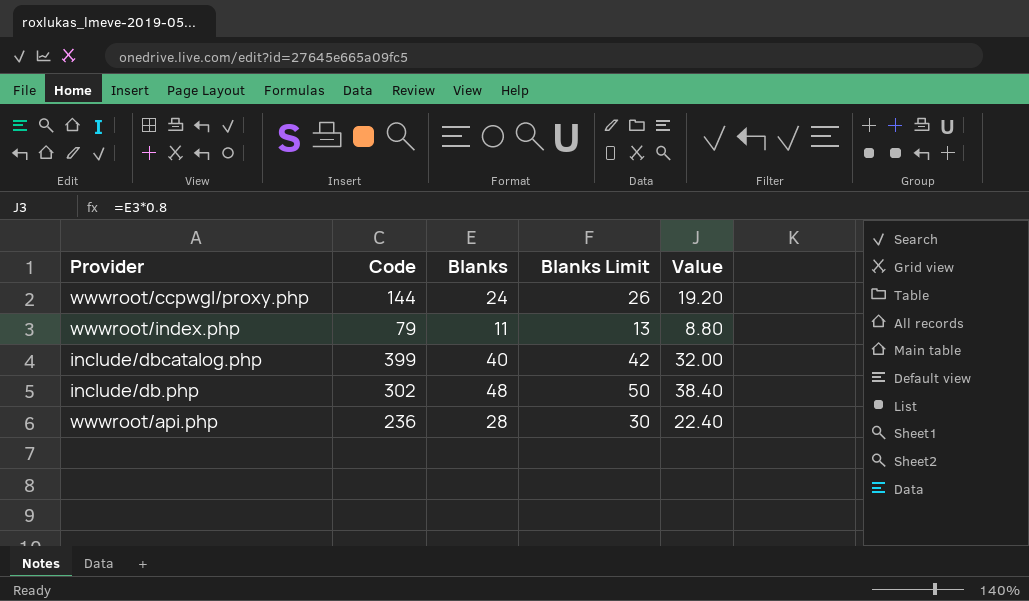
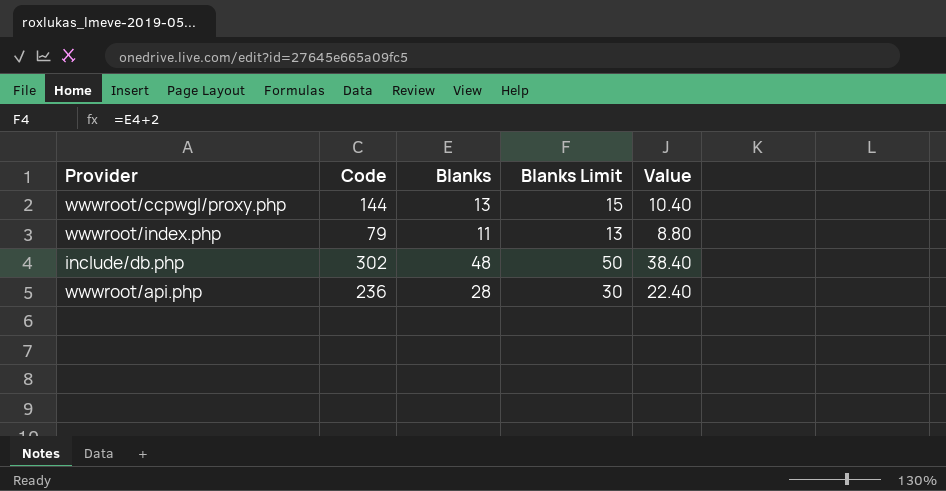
row include/dbcatalog.php: 399 | 40 | 42 | 32.00 -> none
wwwroot/ccpwgl/proxy.php | Blanks: 24 -> 13
wwwroot/ccpwgl/proxy.php | Blanks Limit: 26 -> 15
wwwroot/ccpwgl/proxy.php | Value: 19.20 -> 10.40

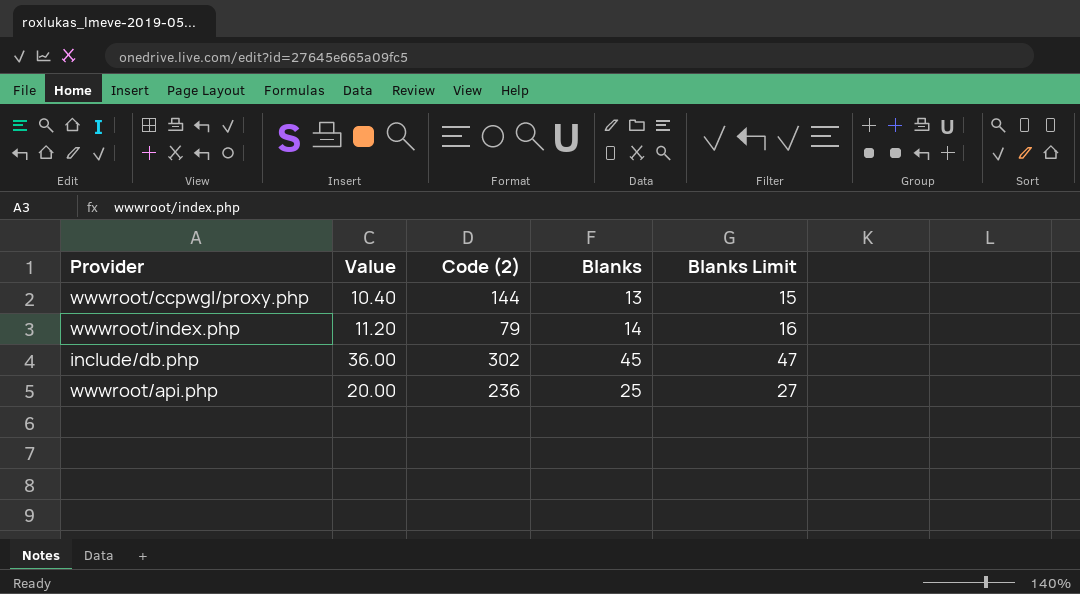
column Value | position: 5 -> 2
column name: Code -> Code (2)
wwwroot/index.php | Value: 8.80 -> 11.20
wwwroot/index.php | Blanks: 11 -> 14
wwwroot/index.php | Blanks Limit: 13 -> 16
include/db.php | Value: 38.40 -> 36.00
include/db.php | Blanks: 48 -> 45
include/db.php | Blanks Limit: 50 -> 47
wwwroot/api.php | Value: 22.40 -> 20.00
wwwroot/api.php | Blanks: 28 -> 25
wwwroot/api.php | Blanks Limit: 30 -> 27

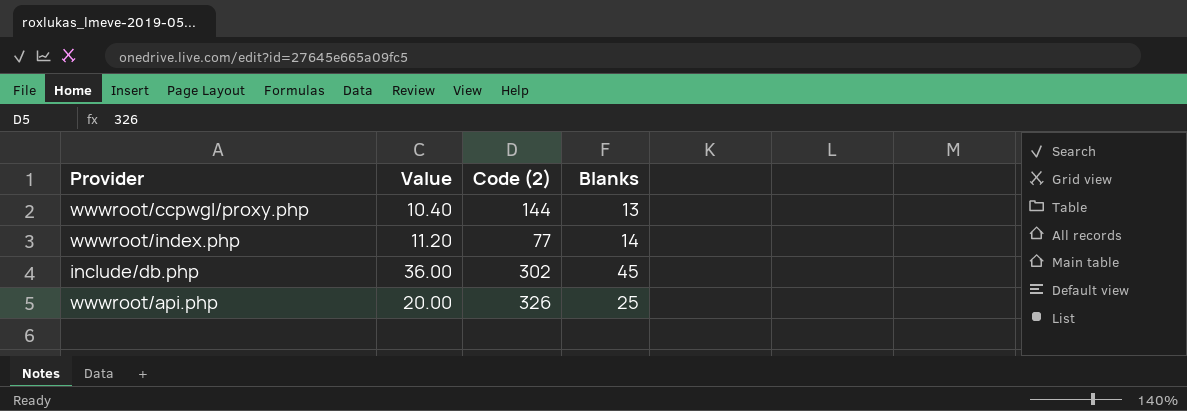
column Blanks Limit | formula: [Blanks] + 2 -> none
wwwroot/index.php | Code (2): 79 -> 77
wwwroot/api.php | Code (2): 236 -> 326

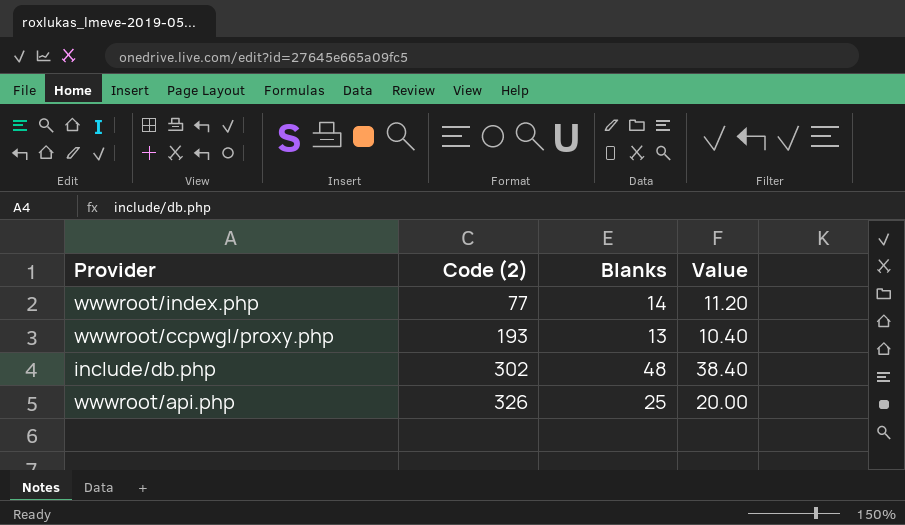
row order: none -> Code (2) ascending
column Value | position: 2 -> 4
wwwroot/ccpwgl/proxy.php | Code (2): 144 -> 193
include/db.php | Blanks: 45 -> 48
include/db.php | Value: 36.00 -> 38.40

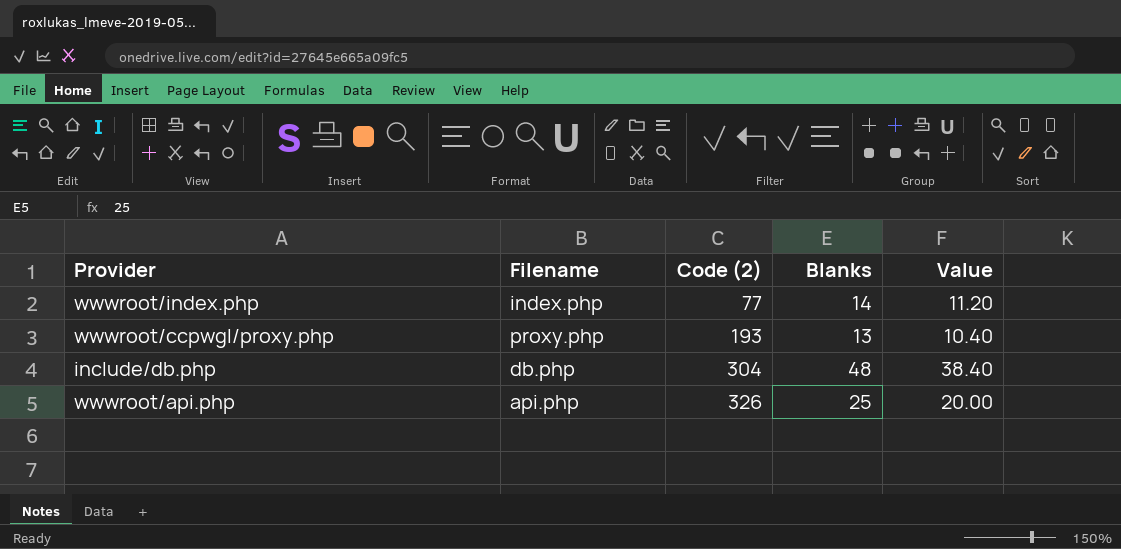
column Filename | position: none -> 2
include/db.php | Code (2): 302 -> 304

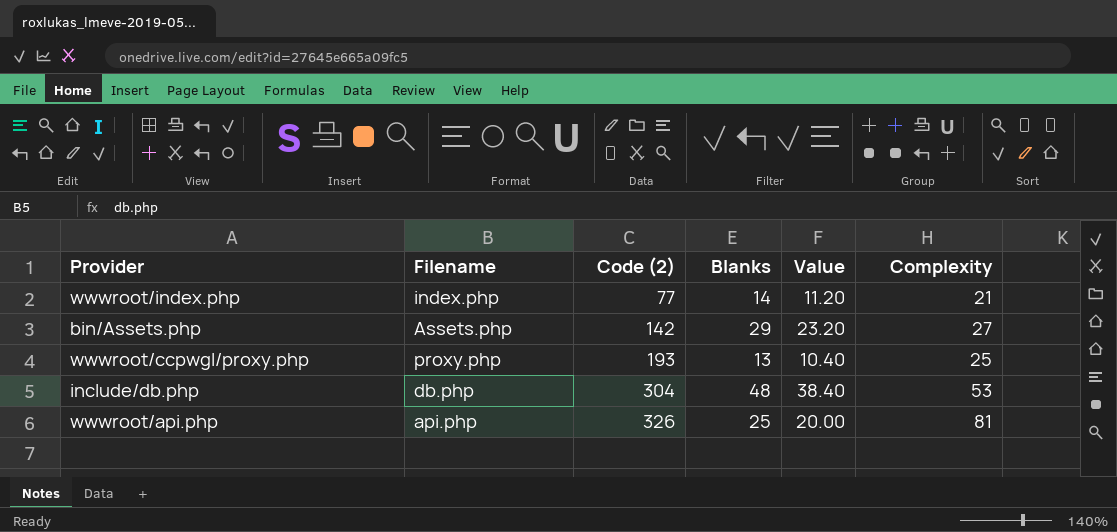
column Complexity | position: none -> 6
row bin/Assets.php: none -> Assets.php | 142 | 29 | 23.20 | 27

